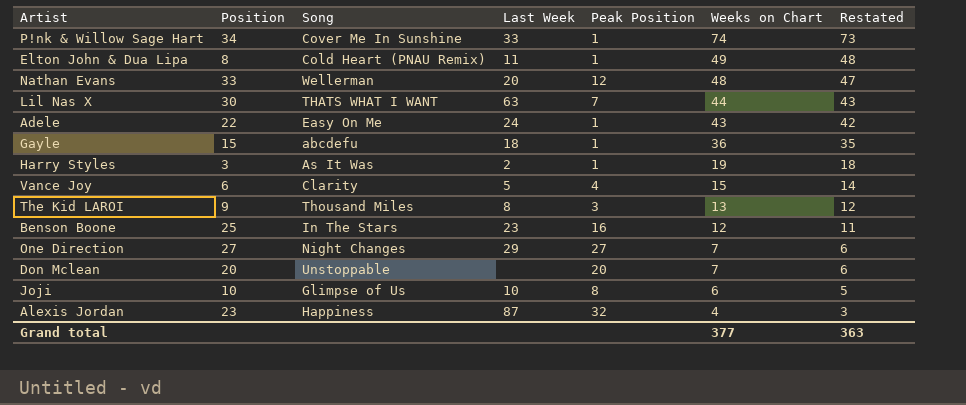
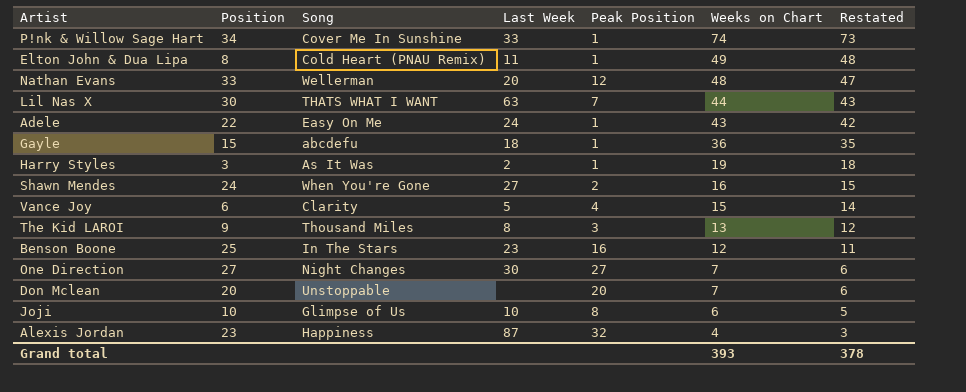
row Shawn Mendes: none -> 24 | When You're Gone | 27 | 2 | 16 | 15
One Direction | Last Week: 29 -> 30
Grand total | Weeks on Chart: 377 -> 393
Grand total | Restated: 363 -> 378

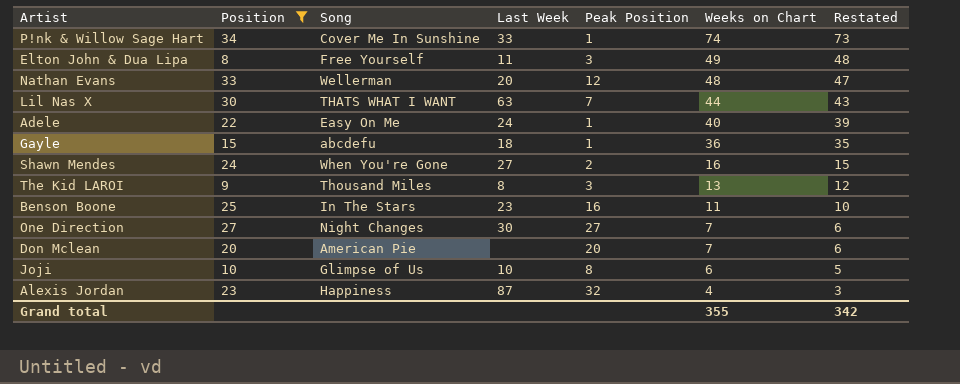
filter: none -> Position >= 8
Elton John & Dua Lipa | Song: Cold Heart (PNAU Remix) -> Free Yourself
Elton John & Dua Lipa | Peak Position: 1 -> 3
Adele | Weeks on Chart: 43 -> 40
Adele | Restated: 42 -> 39
Benson Boone | Weeks on Chart: 12 -> 11
Benson Boone | Restated: 11 -> 10
Don Mclean | Song: Unstoppable -> American Pie
Grand total | Weeks on Chart: 393 -> 355
Grand total | Restated: 378 -> 342

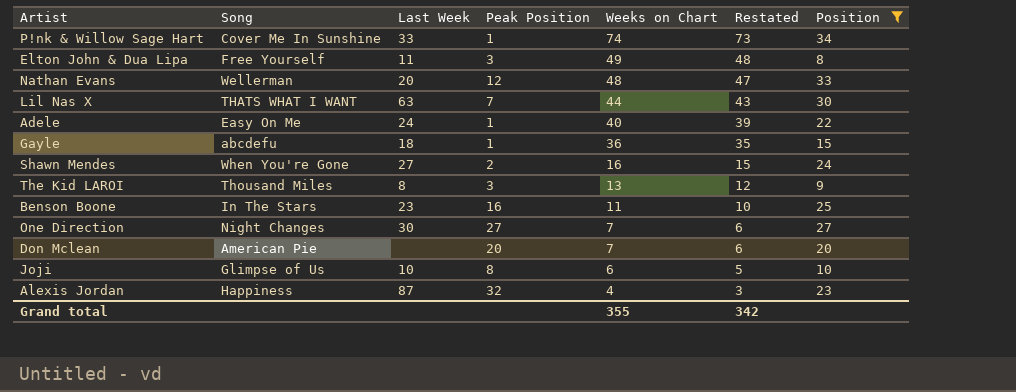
column Position | position: 2 -> 7

